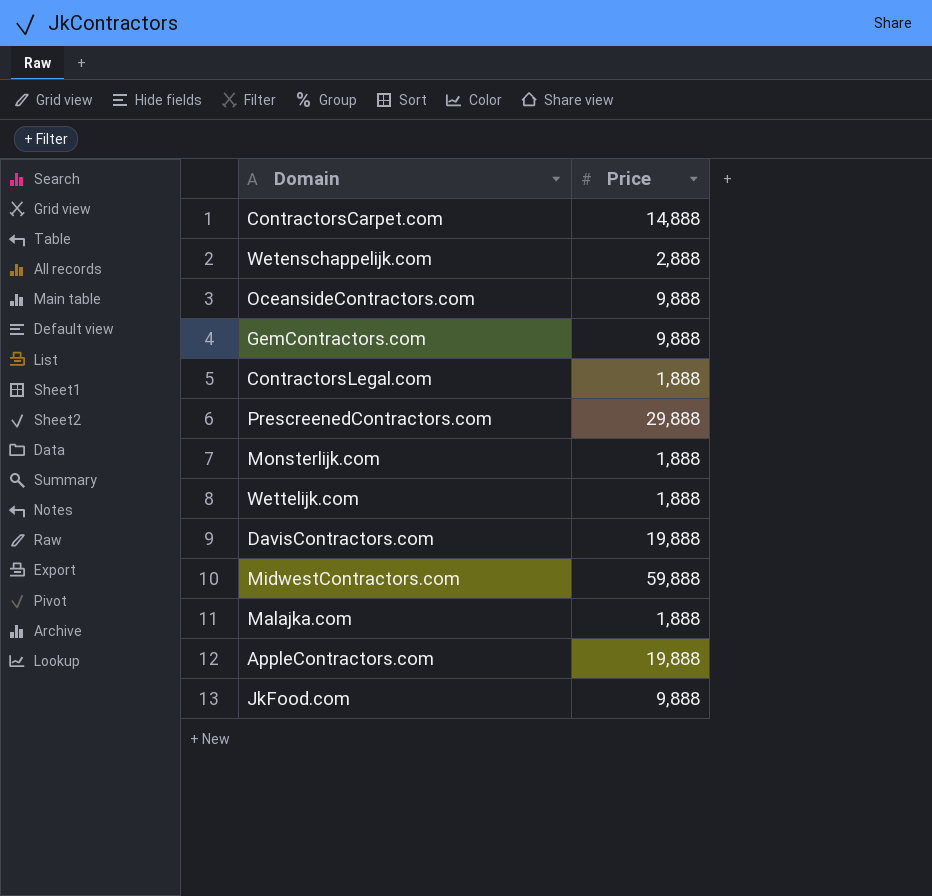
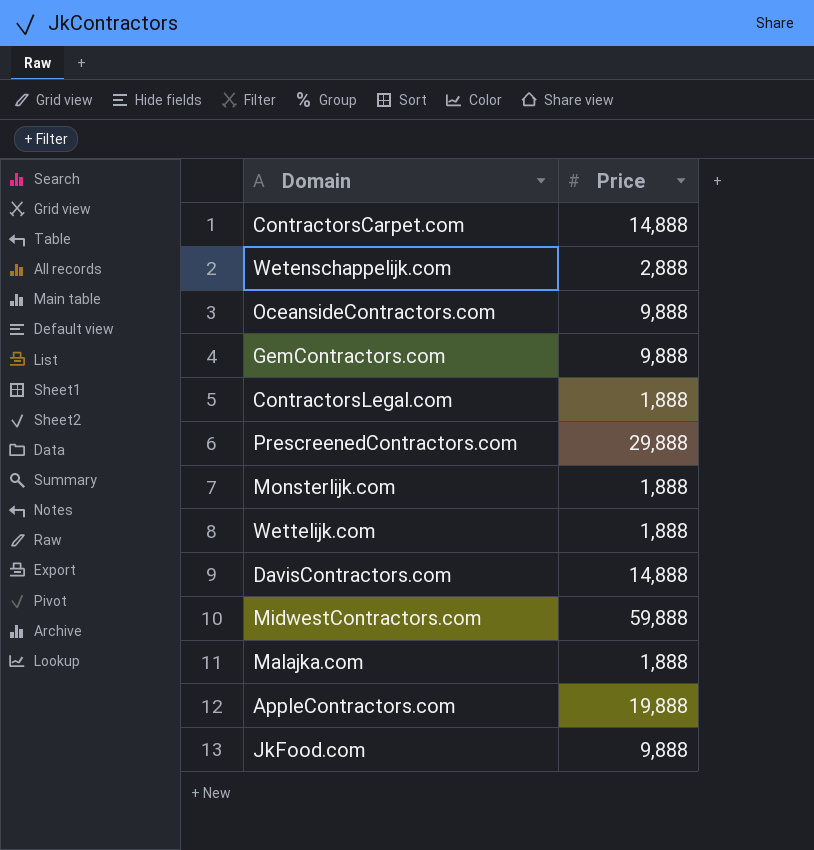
DavisContractors.com | Price: 19,888 -> 14,888

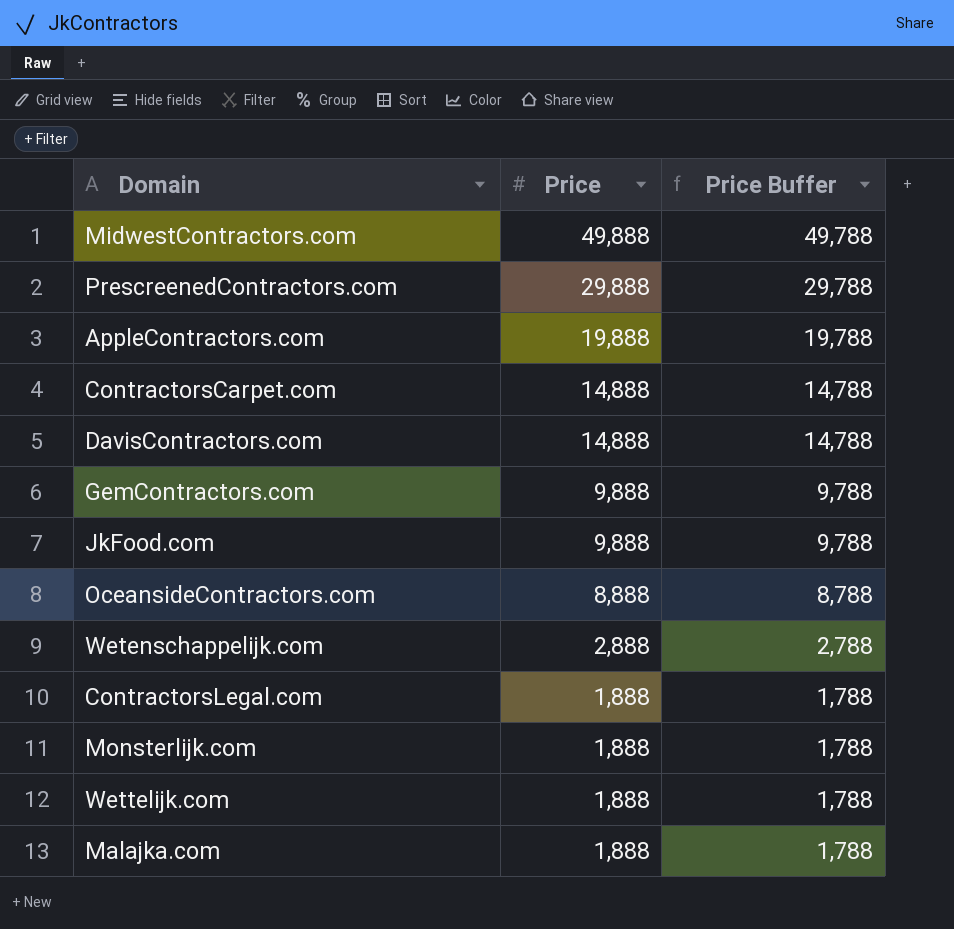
row order: none -> Price descending
column Price Buffer | formula: none -> [Price] - 100
MidwestContractors.com | Price: 59,888 -> 49,888
OceansideContractors.com | Price: 9,888 -> 8,888

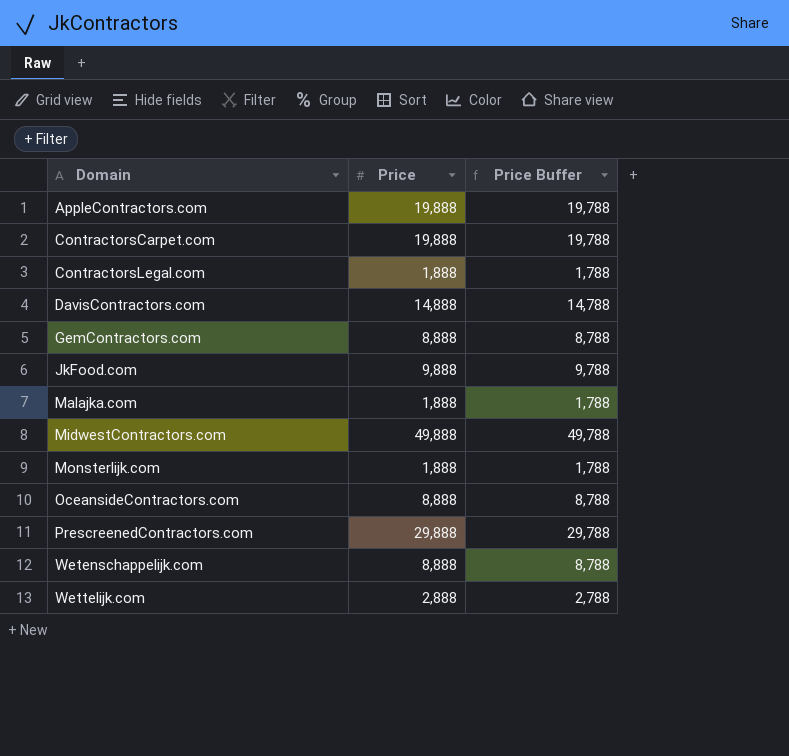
row order: Price descending -> Domain ascending
ContractorsCarpet.com | Price: 14,888 -> 19,888
ContractorsCarpet.com | Price Buffer: 14,788 -> 19,788
GemContractors.com | Price: 9,888 -> 8,888
GemContractors.com | Price Buffer: 9,788 -> 8,788
Wetenschappelijk.com | Price: 2,888 -> 8,888
Wetenschappelijk.com | Price Buffer: 2,788 -> 8,788
Wettelijk.com | Price: 1,888 -> 2,888
Wettelijk.com | Price Buffer: 1,788 -> 2,788

